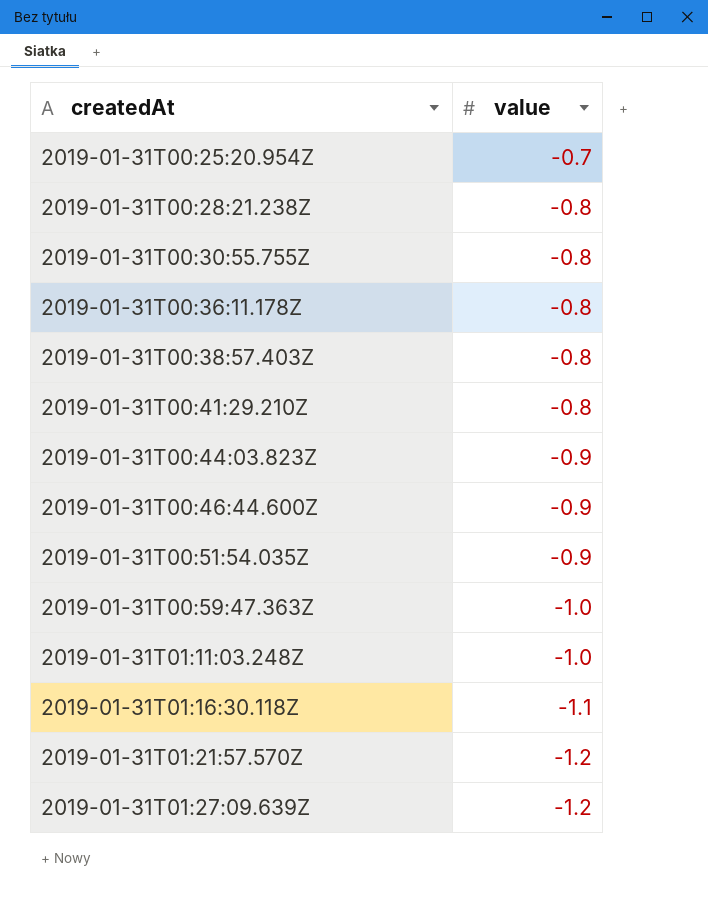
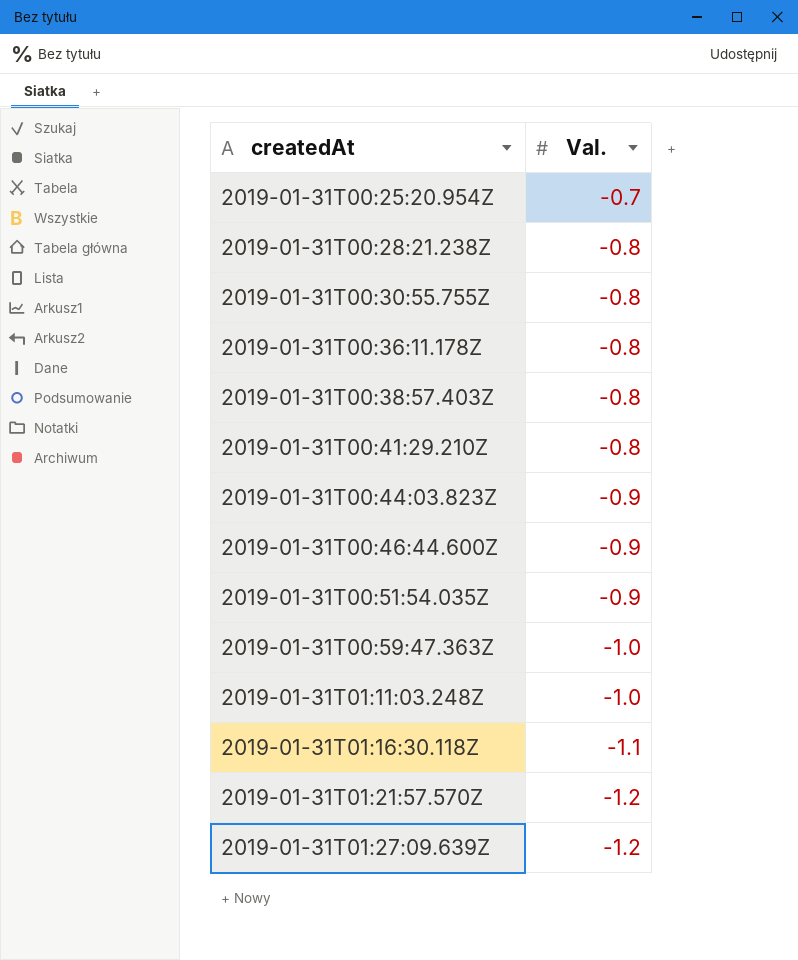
column name: value -> Val.

